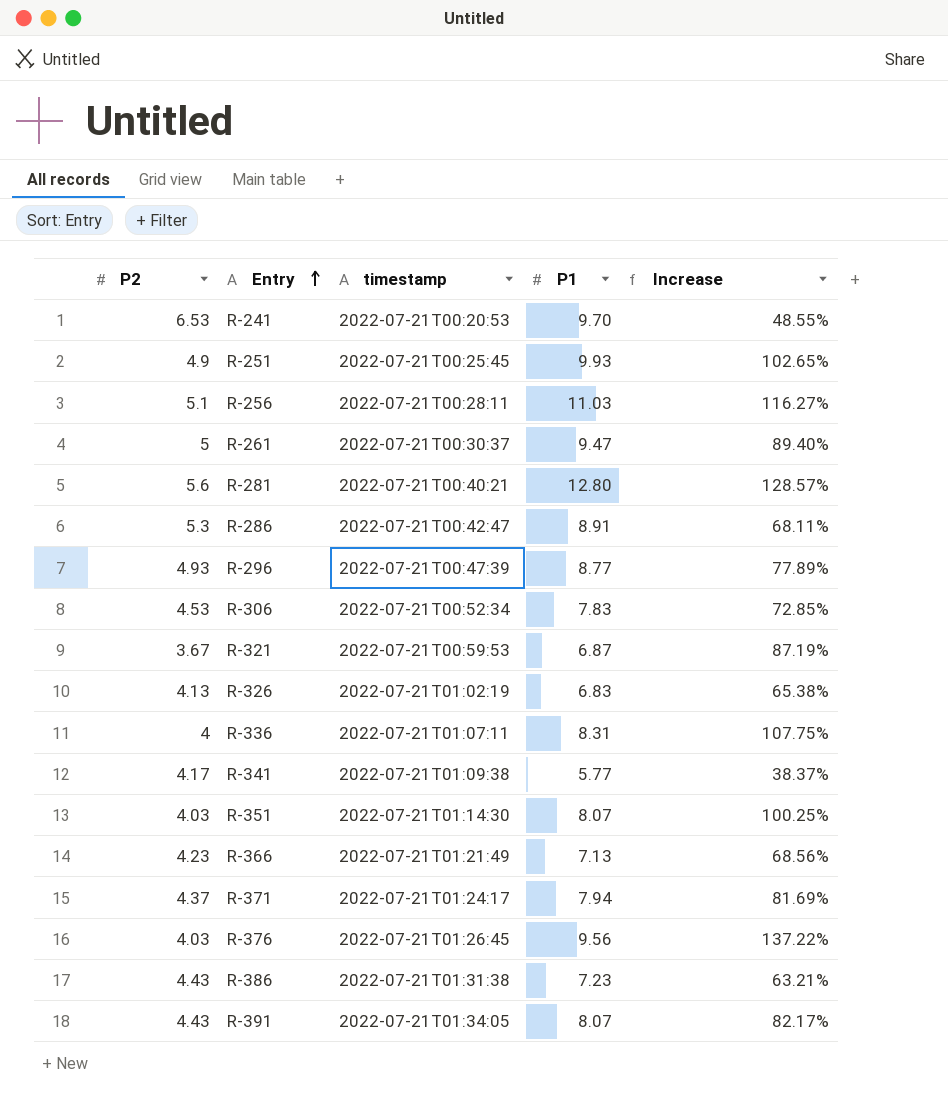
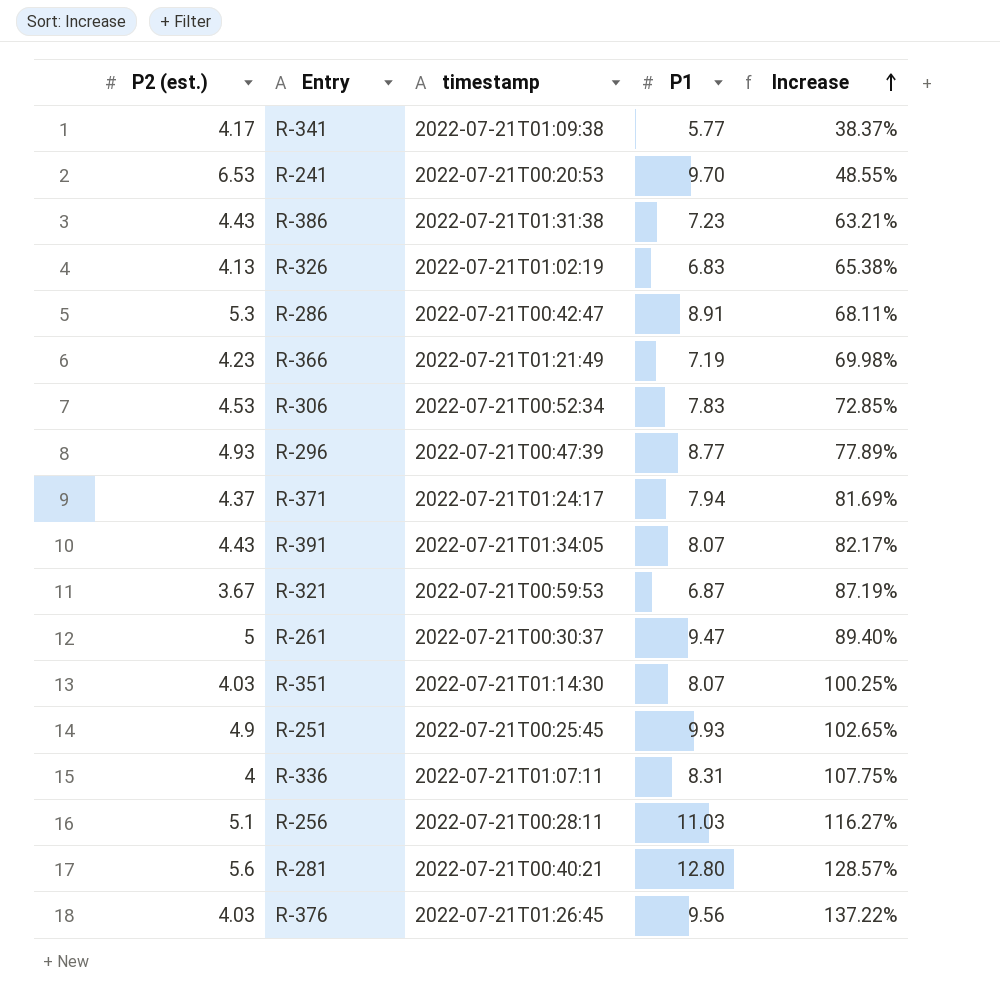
row order: Entry ascending -> Increase ascending
column name: P2 -> P2 (est.)
R-366 | P1: 7.13 -> 7.19
R-366 | Increase: 68.56% -> 69.98%

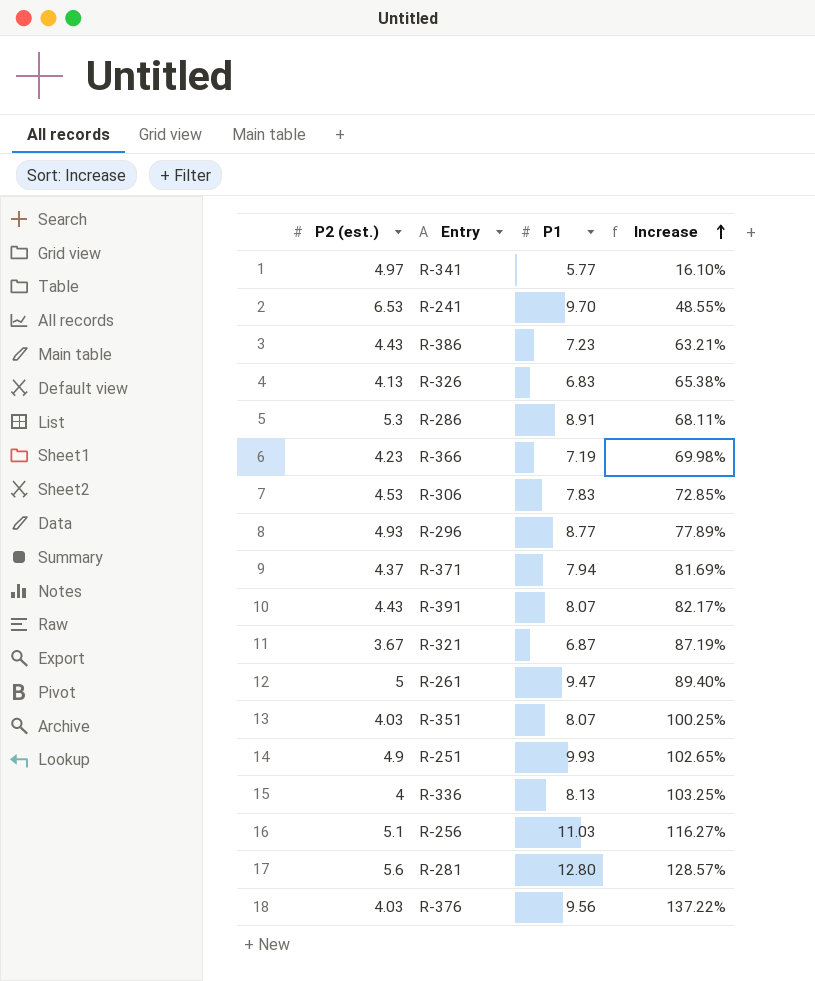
column timestamp | position: 3 -> none
R-341 | P2 (est.): 4.17 -> 4.97
R-341 | Increase: 38.37% -> 16.10%
R-336 | P1: 8.31 -> 8.13
R-336 | Increase: 107.75% -> 103.25%

